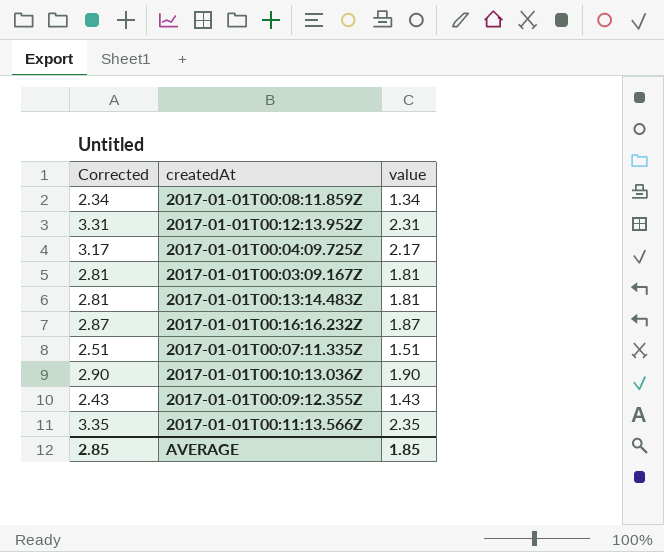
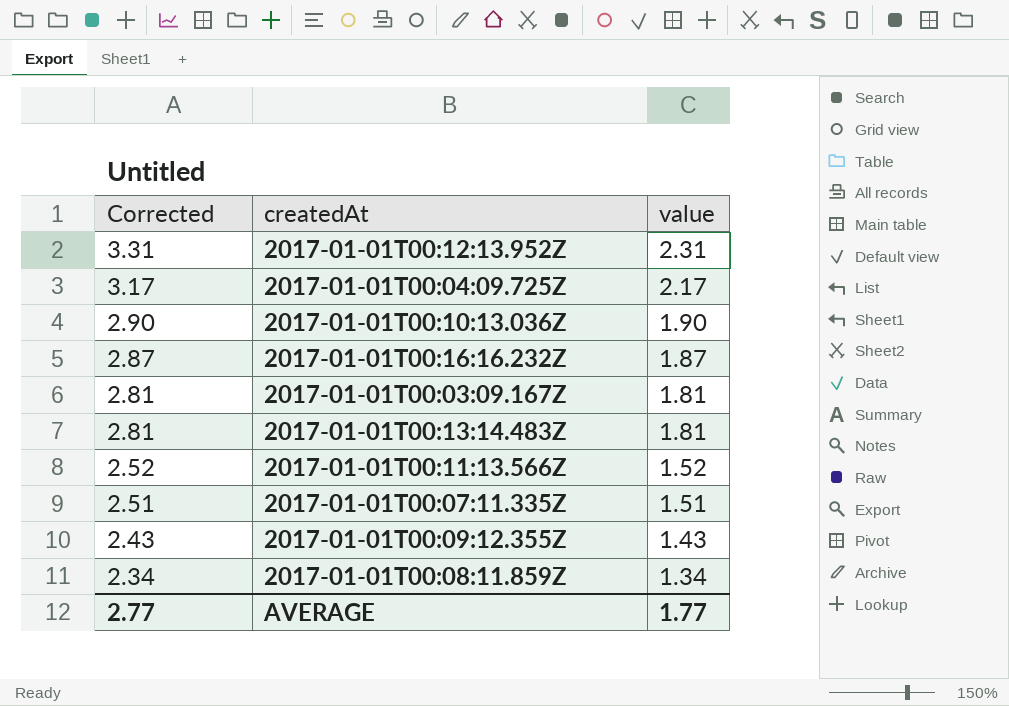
row order: none -> Corrected descending
2017-01-01T00:11:13.566Z | Corrected: 3.35 -> 2.52
2017-01-01T00:11:13.566Z | value: 2.35 -> 1.52
AVERAGE | Corrected: 2.85 -> 2.77
AVERAGE | value: 1.85 -> 1.77

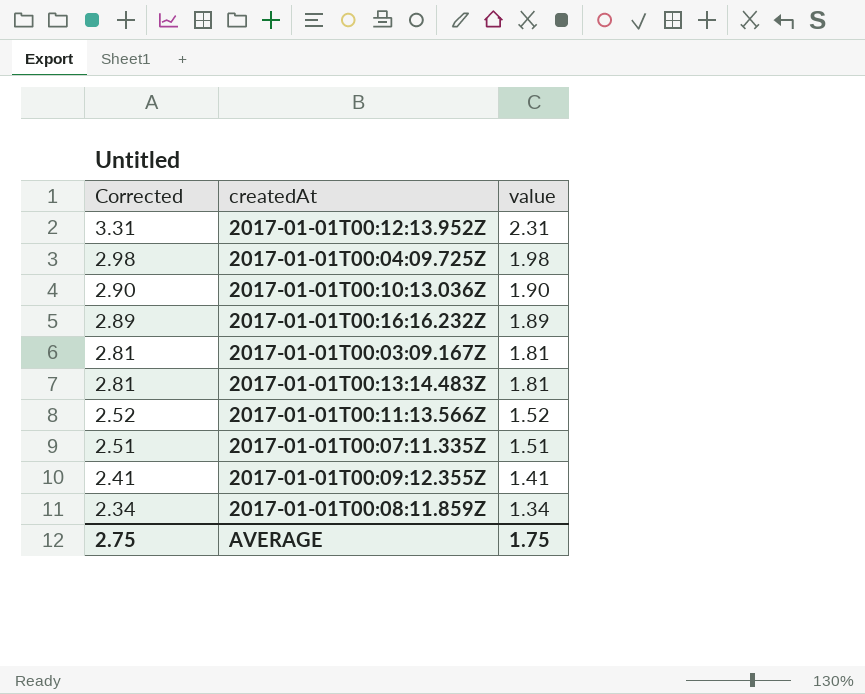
2017-01-01T00:04:09.725Z | Corrected: 3.17 -> 2.98
2017-01-01T00:04:09.725Z | value: 2.17 -> 1.98
2017-01-01T00:16:16.232Z | Corrected: 2.87 -> 2.89
2017-01-01T00:16:16.232Z | value: 1.87 -> 1.89
2017-01-01T00:09:12.355Z | Corrected: 2.43 -> 2.41
2017-01-01T00:09:12.355Z | value: 1.43 -> 1.41
AVERAGE | Corrected: 2.77 -> 2.75
AVERAGE | value: 1.77 -> 1.75

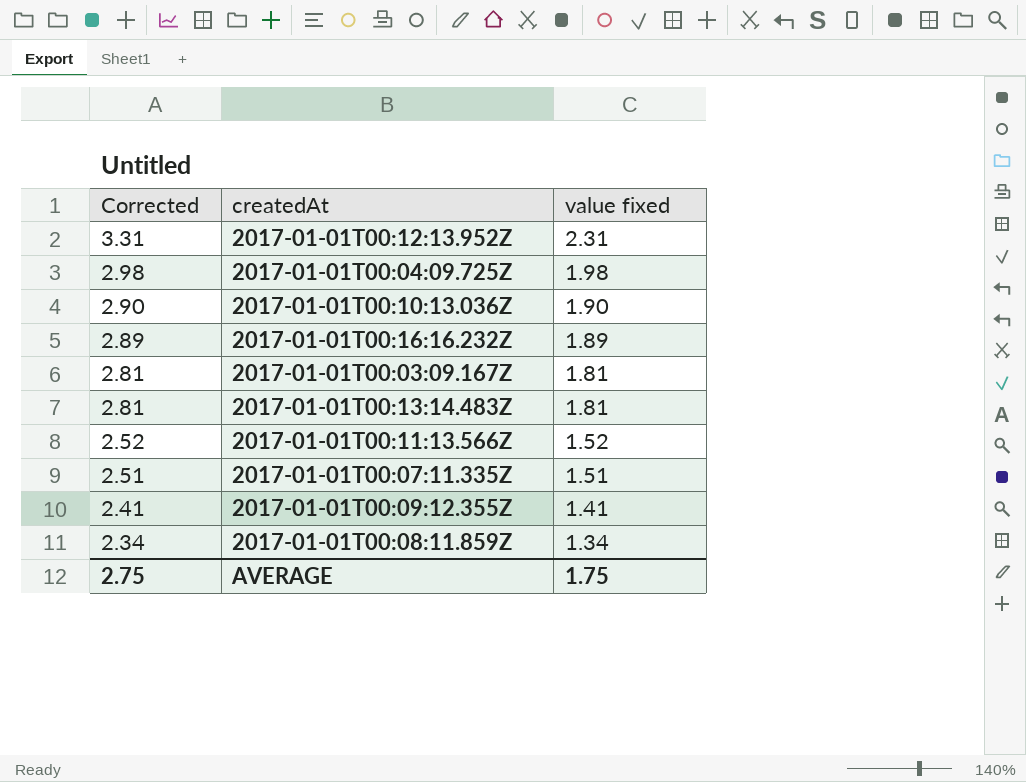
column name: value -> value fixed

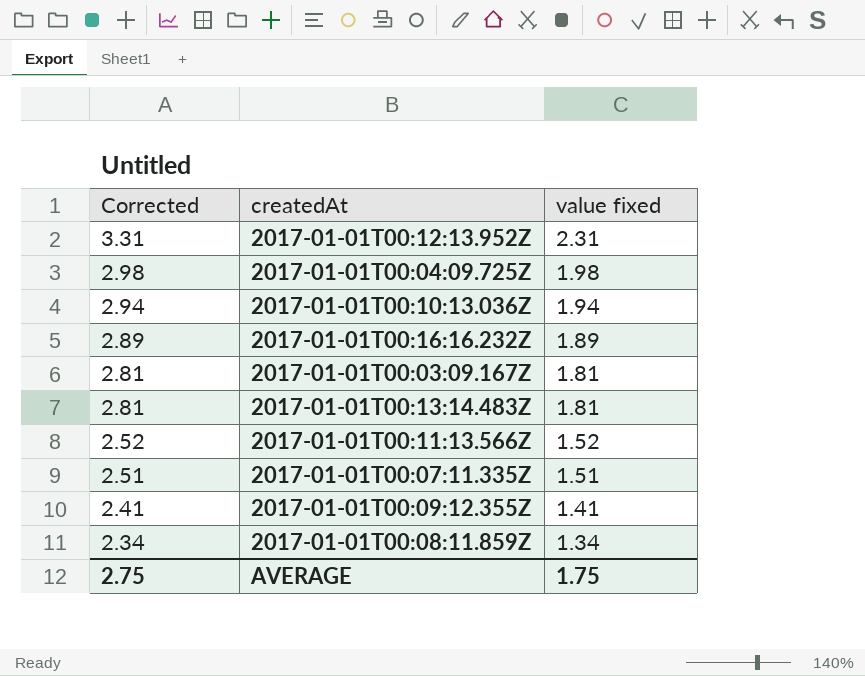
2017-01-01T00:10:13.036Z | Corrected: 2.90 -> 2.94
2017-01-01T00:10:13.036Z | value fixed: 1.90 -> 1.94

